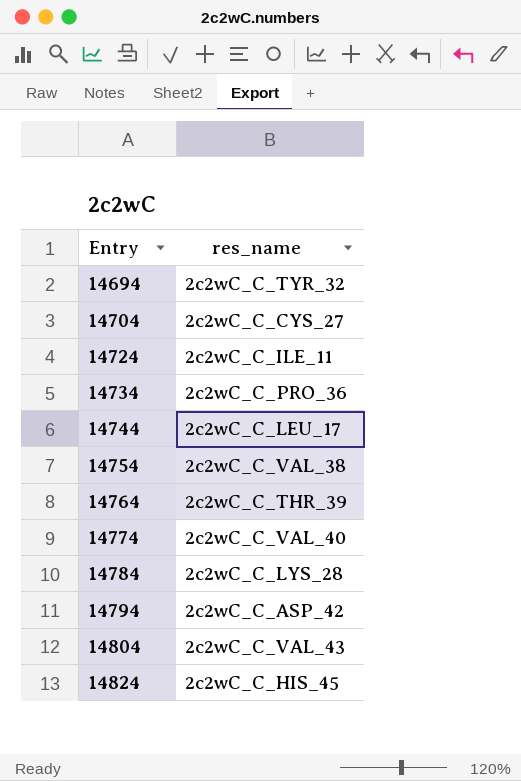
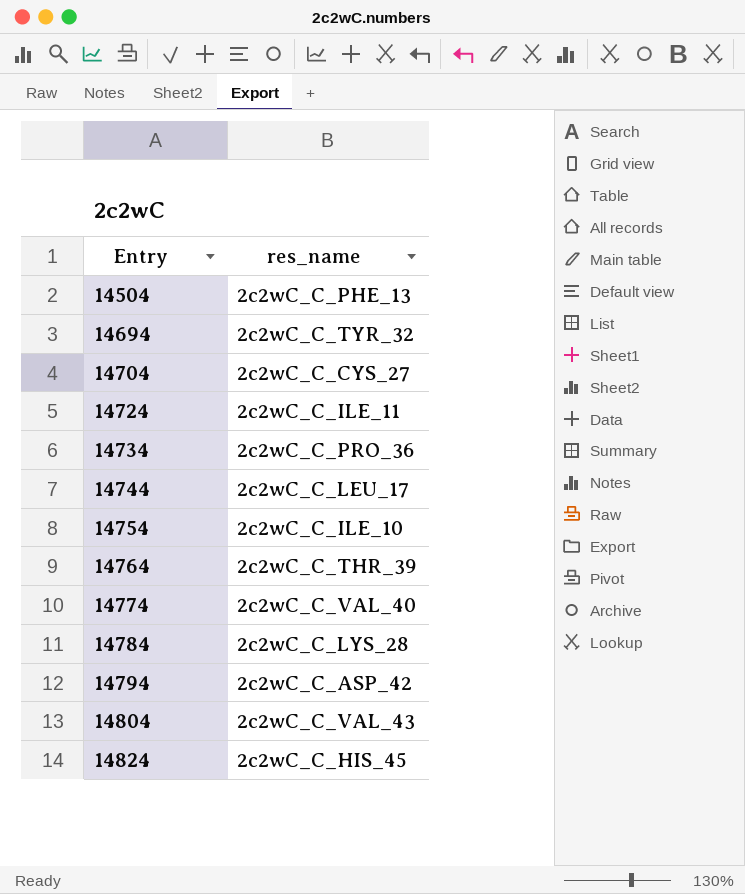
row 14504: none -> 2c2wC_C_PHE_13
14754 | res_name: 2c2wC_C_VAL_38 -> 2c2wC_C_ILE_10

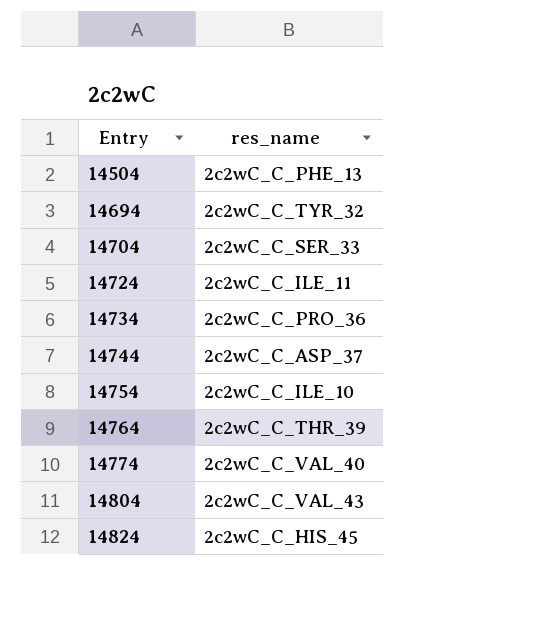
row 14784: 2c2wC_C_LYS_28 -> none
row 14794: 2c2wC_C_ASP_42 -> none
14704 | res_name: 2c2wC_C_CYS_27 -> 2c2wC_C_SER_33
14744 | res_name: 2c2wC_C_LEU_17 -> 2c2wC_C_ASP_37

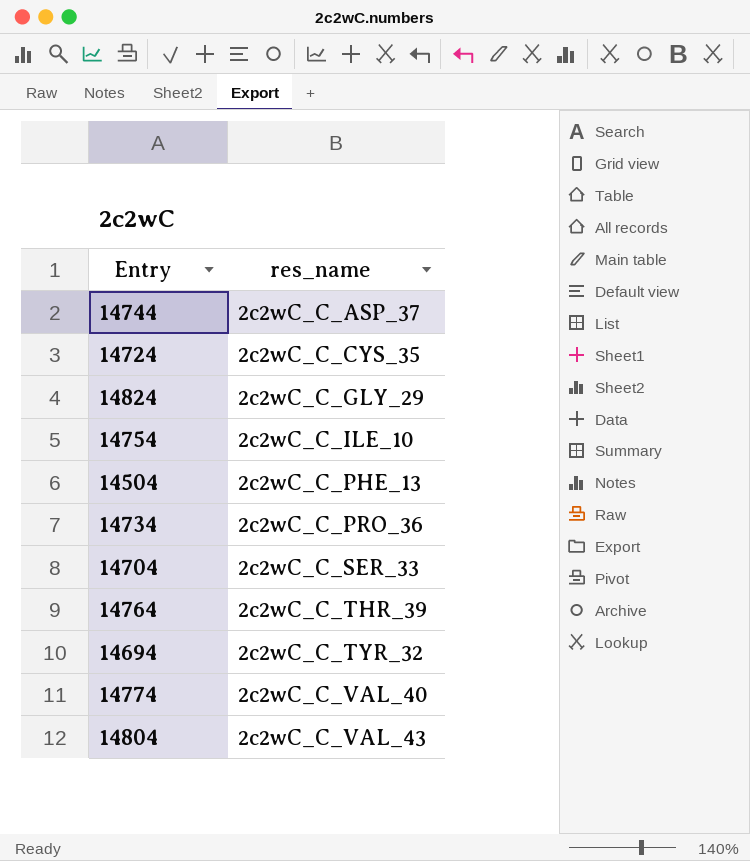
row order: Entry ascending -> res_name ascending
14724 | res_name: 2c2wC_C_ILE_11 -> 2c2wC_C_CYS_35
14824 | res_name: 2c2wC_C_HIS_45 -> 2c2wC_C_GLY_29

